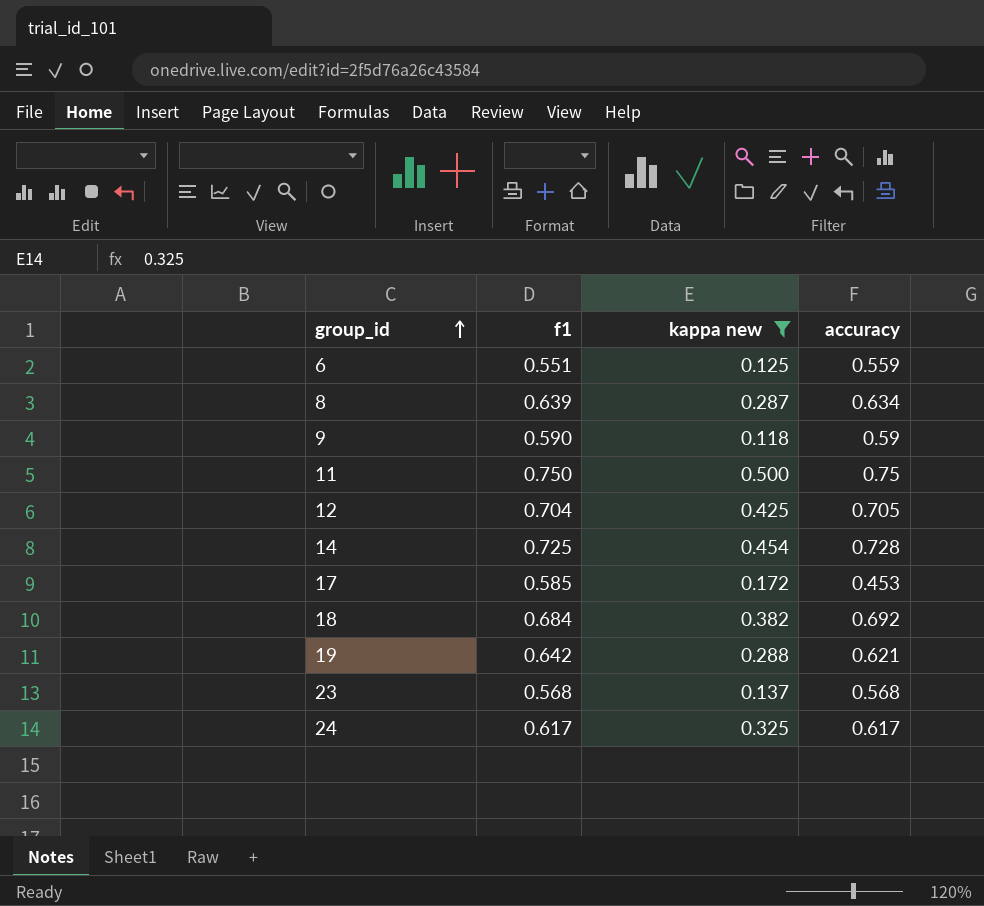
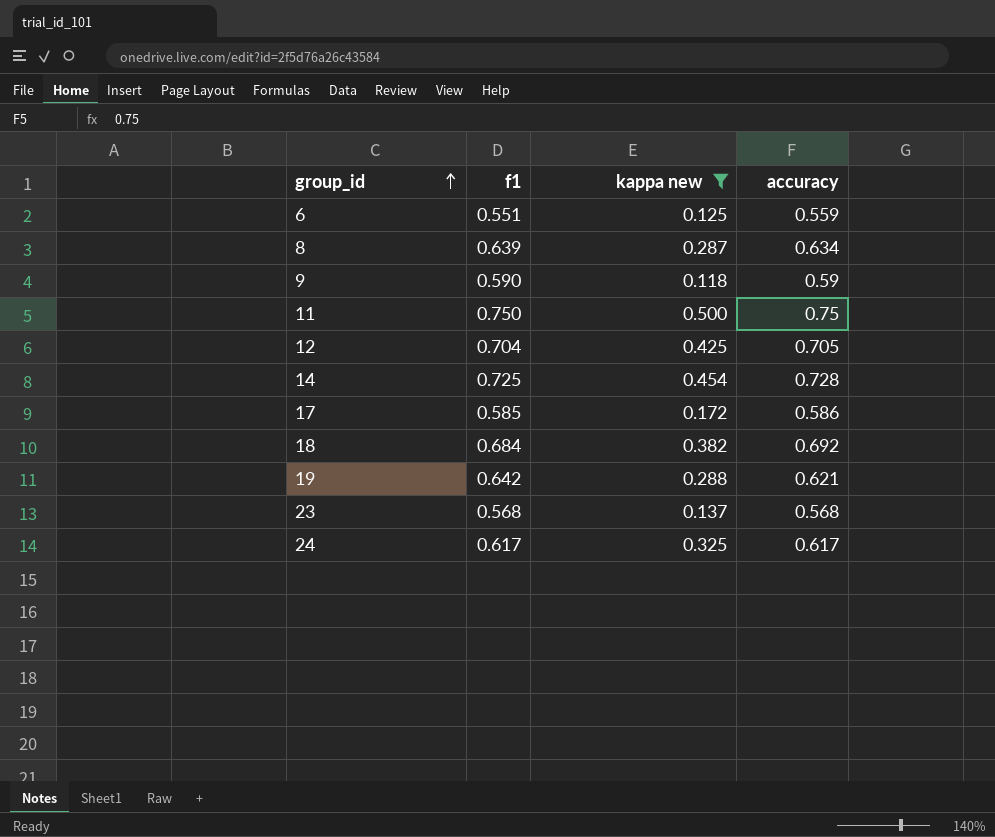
17 | accuracy: 0.453 -> 0.586

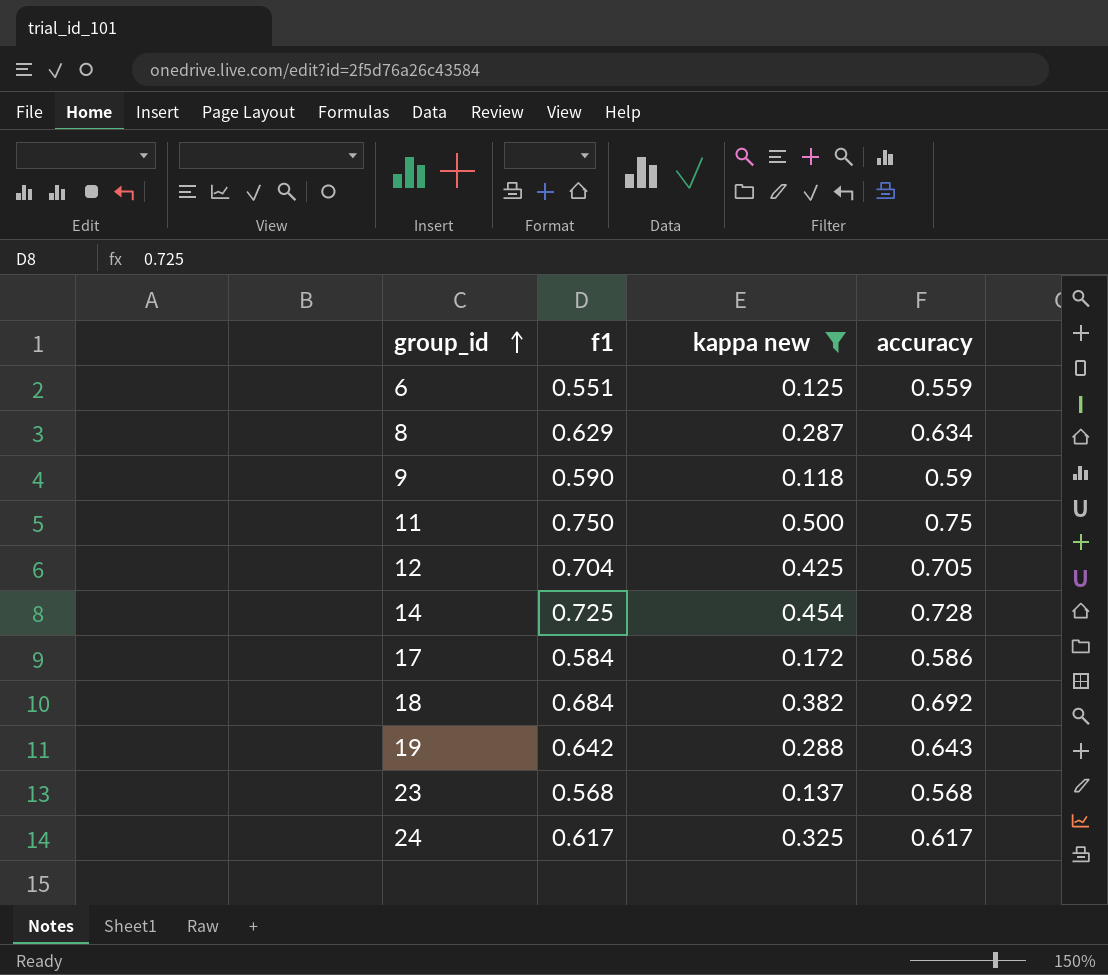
8 | f1: 0.639 -> 0.629
17 | f1: 0.585 -> 0.584
19 | accuracy: 0.621 -> 0.643

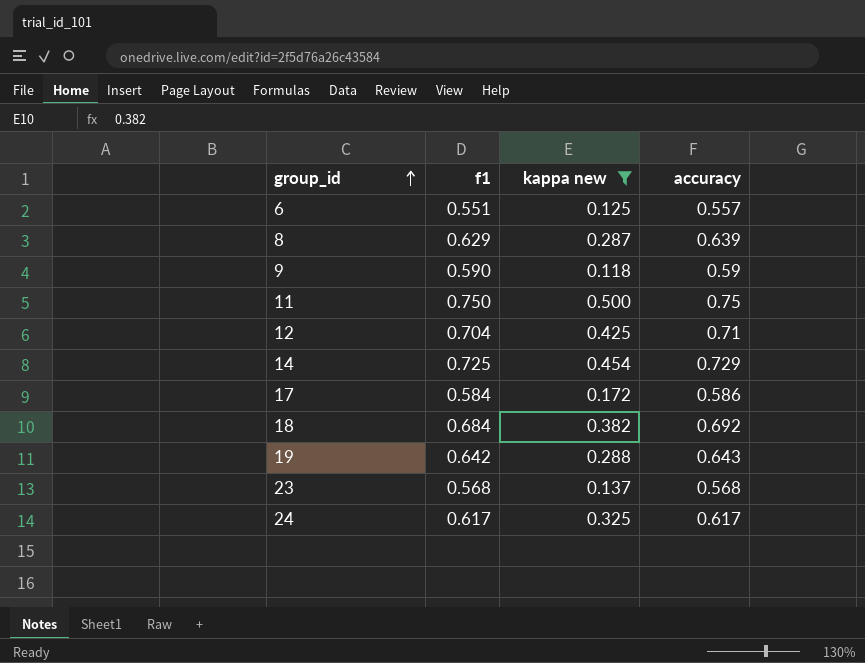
6 | accuracy: 0.559 -> 0.557
8 | accuracy: 0.634 -> 0.639
12 | accuracy: 0.705 -> 0.71
14 | accuracy: 0.728 -> 0.729

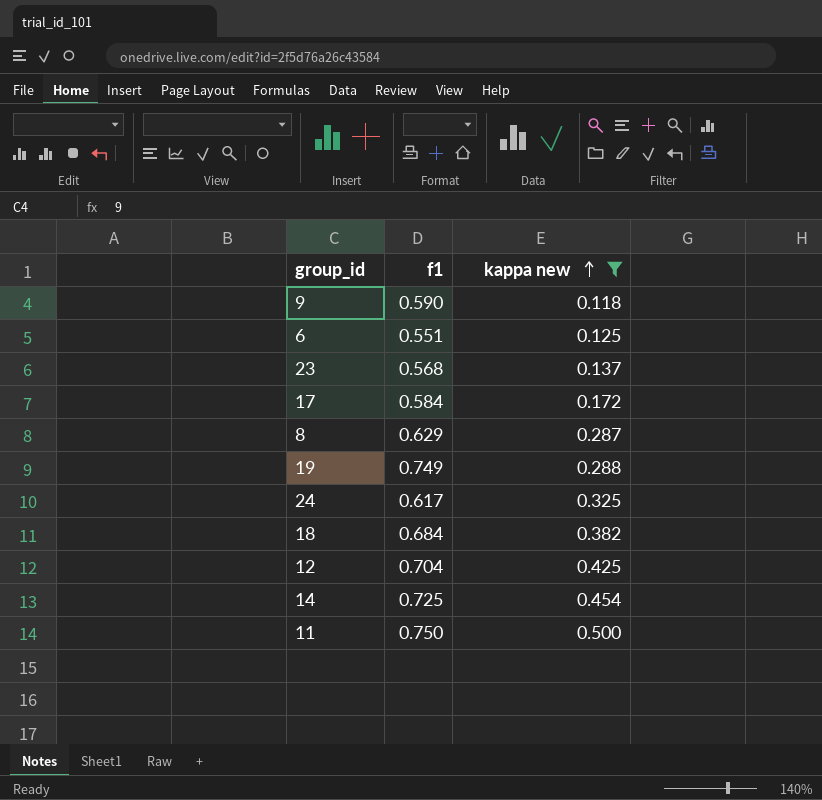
row order: group_id ascending -> kappa new ascending
column accuracy | position: 4 -> none
19 | f1: 0.642 -> 0.749

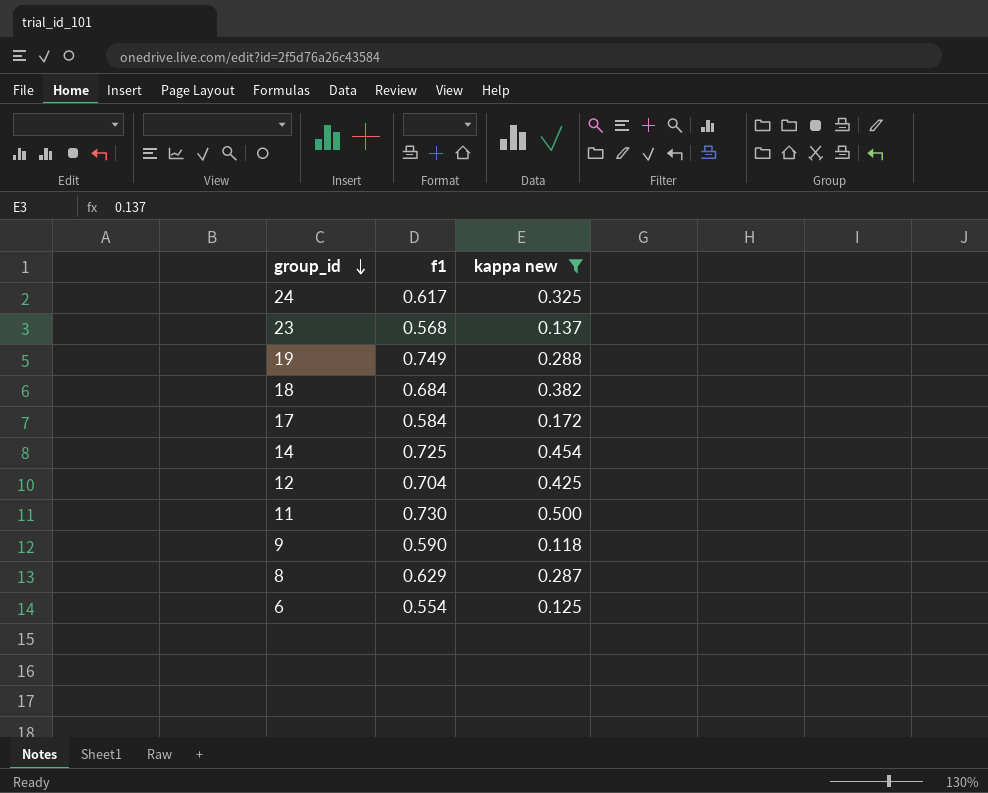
row order: kappa new ascending -> group_id descending
11 | f1: 0.750 -> 0.730
6 | f1: 0.551 -> 0.554

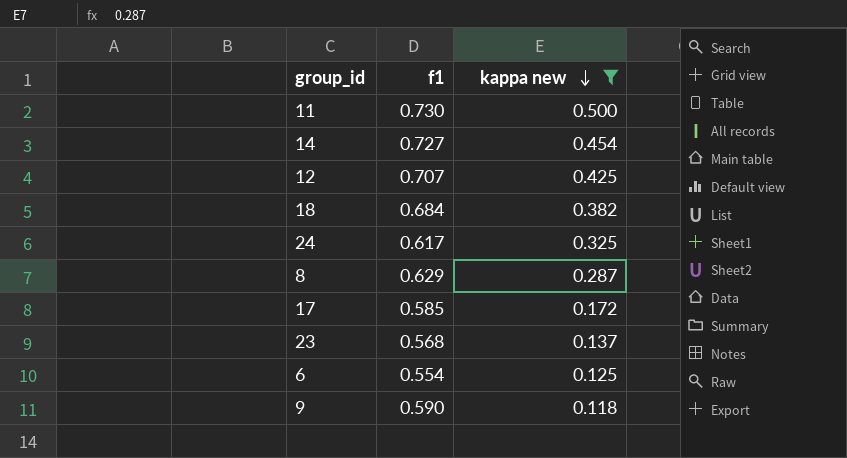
row order: group_id descending -> kappa new descending
row 19: 0.749 | 0.288 -> none
14 | f1: 0.725 -> 0.727
12 | f1: 0.704 -> 0.707
17 | f1: 0.584 -> 0.585

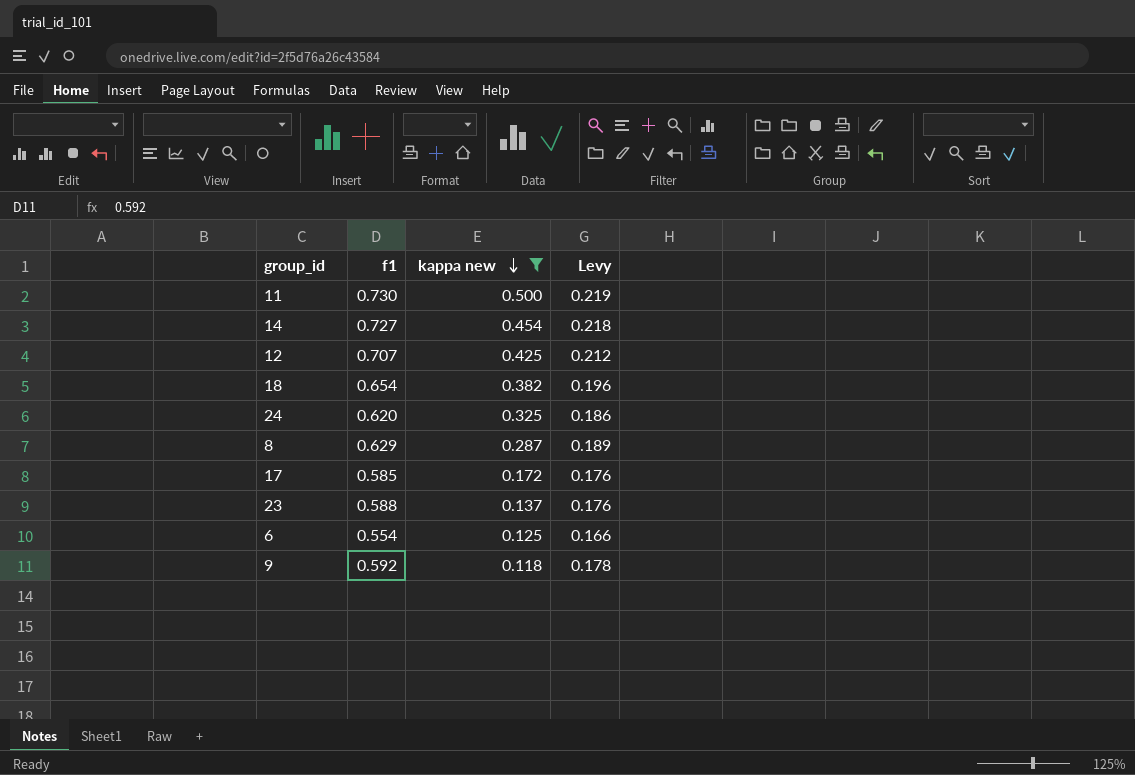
column Levy | formula: none -> [f1] * 0.3
18 | f1: 0.684 -> 0.654
24 | f1: 0.617 -> 0.620
23 | f1: 0.568 -> 0.588
9 | f1: 0.590 -> 0.592

